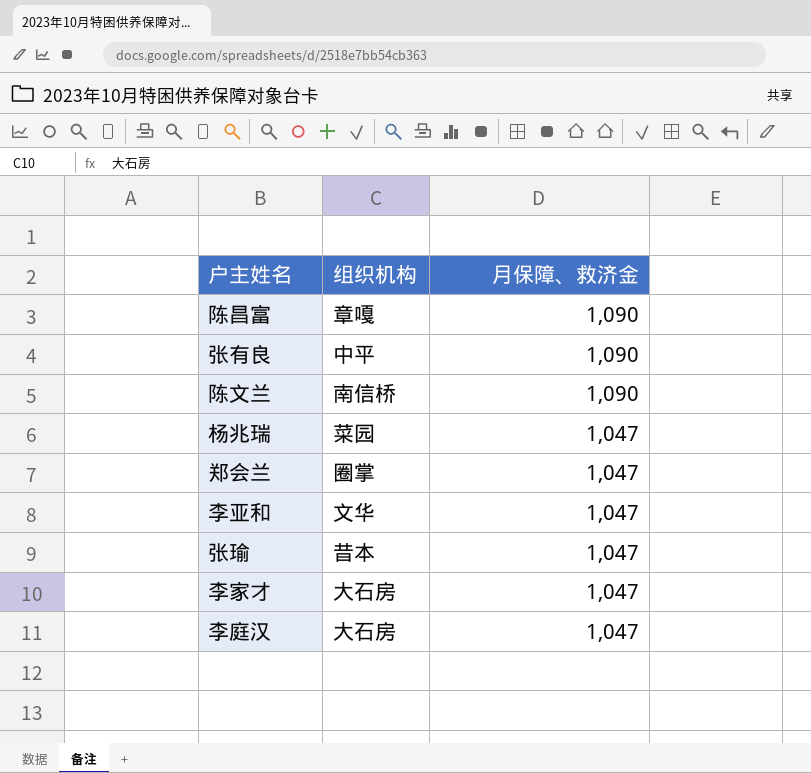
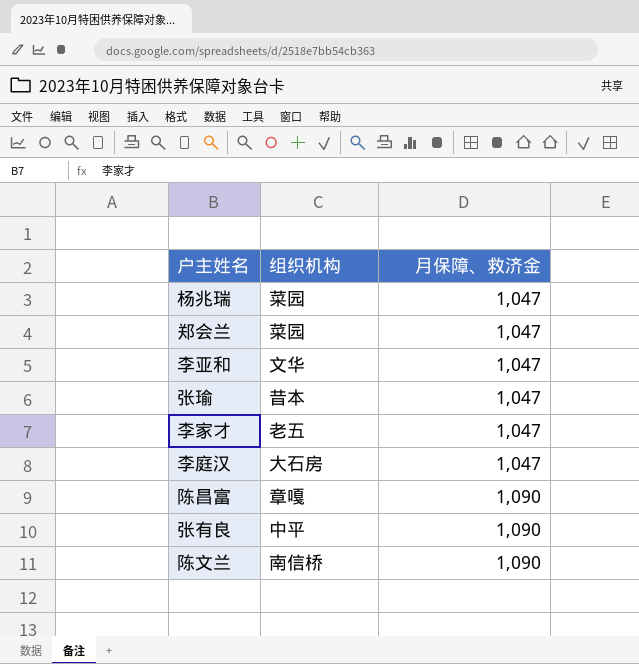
row order: 月保障、救济金 descending -> 月保障、救济金 ascending
郑会兰 | 组织机构: 圈掌 -> 菜园
李家才 | 组织机构: 大石房 -> 老五

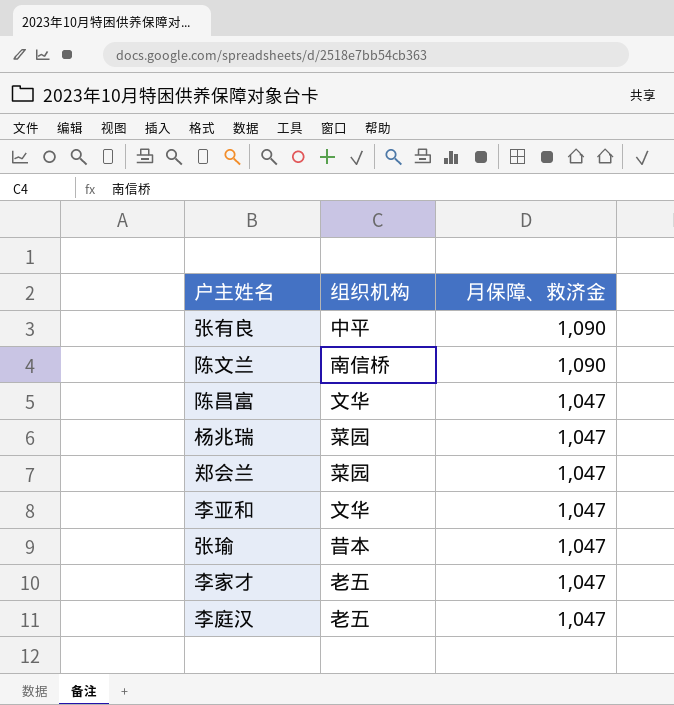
row order: 月保障、救济金 ascending -> 月保障、救济金 descending
陈昌富 | 组织机构: 章嘎 -> 文华
陈昌富 | 月保障、救济金: 1,090 -> 1,047
李庭汉 | 组织机构: 大石房 -> 老五

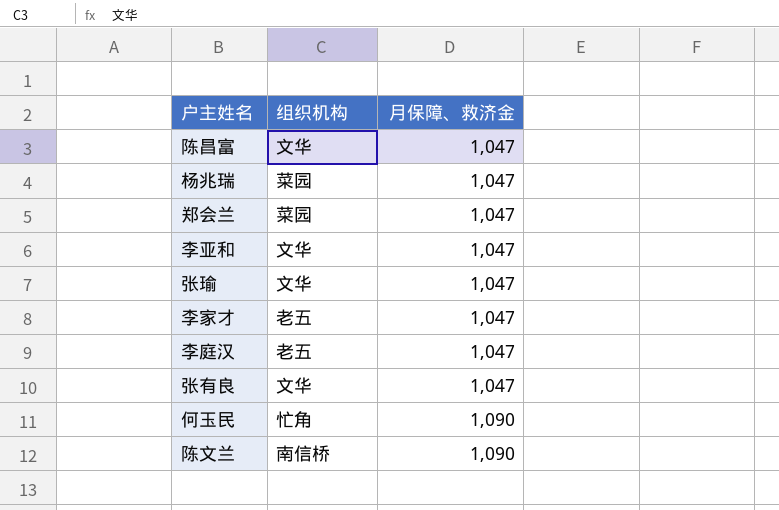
row order: 月保障、救济金 descending -> 月保障、救济金 ascending
张瑜 | 组织机构: 昔本 -> 文华
张有良 | 组织机构: 中平 -> 文华
张有良 | 月保障、救济金: 1,090 -> 1,047
row 何玉民: none -> 忙角 | 1,090

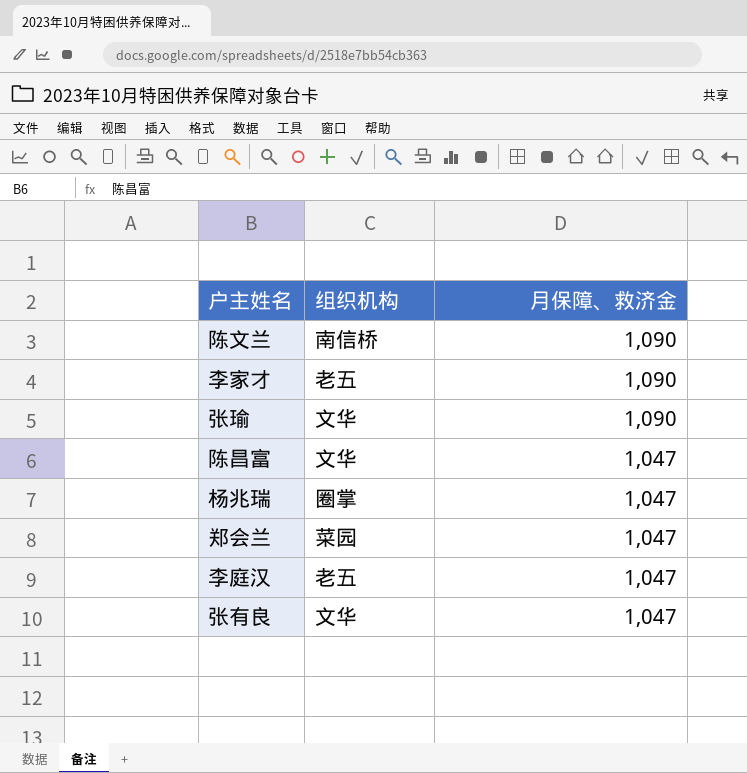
row order: 月保障、救济金 ascending -> 月保障、救济金 descending
row 李亚和: 文华 | 1,047 -> none
row 何玉民: 忙角 | 1,090 -> none
李家才 | 月保障、救济金: 1,047 -> 1,090
张瑜 | 月保障、救济金: 1,047 -> 1,090
杨兆瑞 | 组织机构: 菜园 -> 圈掌

